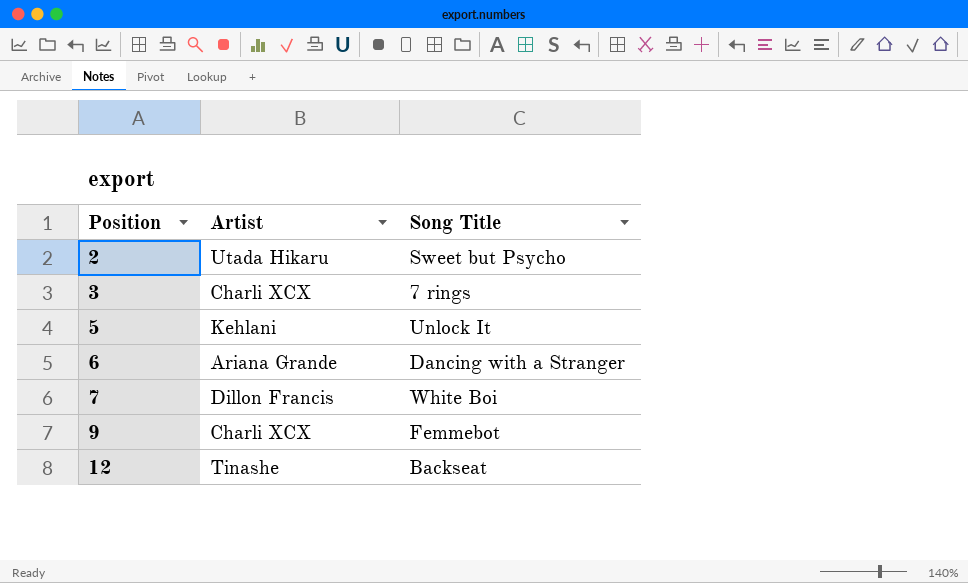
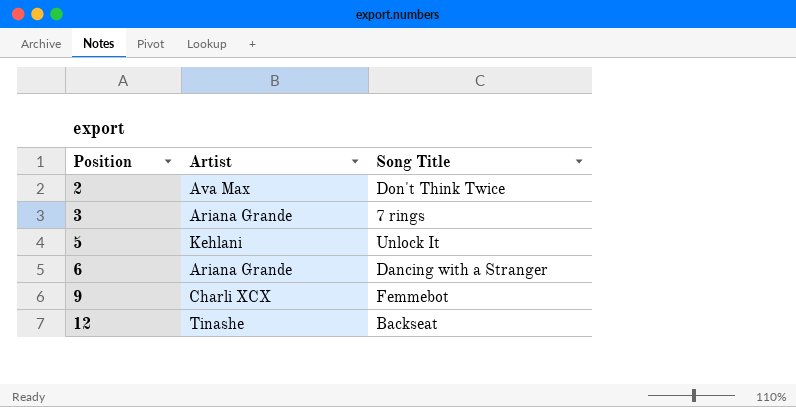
row 7: Dillon Francis | White Boi -> none
2 | Artist: Utada Hikaru -> Ava Max
2 | Song Title: Sweet but Psycho -> Don't Think Twice
3 | Artist: Charli XCX -> Ariana Grande

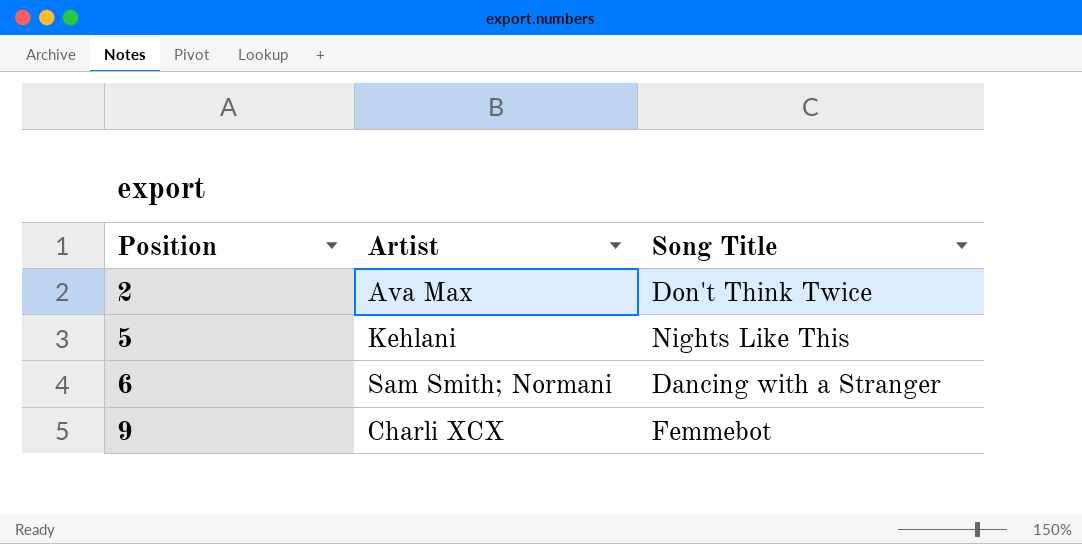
row 3: Ariana Grande | 7 rings -> none
row 12: Tinashe | Backseat -> none
5 | Song Title: Unlock It -> Nights Like This
6 | Artist: Ariana Grande -> Sam Smith; Normani

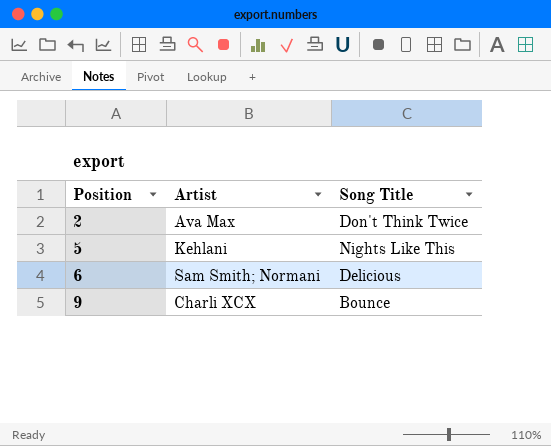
6 | Song Title: Dancing with a Stranger -> Delicious
9 | Song Title: Femmebot -> Bounce

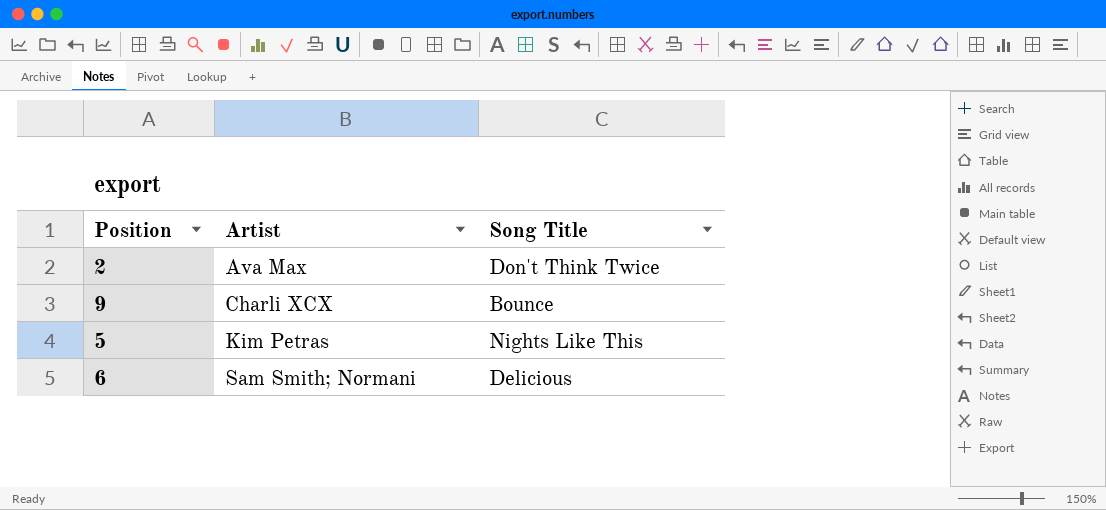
row order: Position ascending -> Artist ascending
5 | Artist: Kehlani -> Kim Petras

